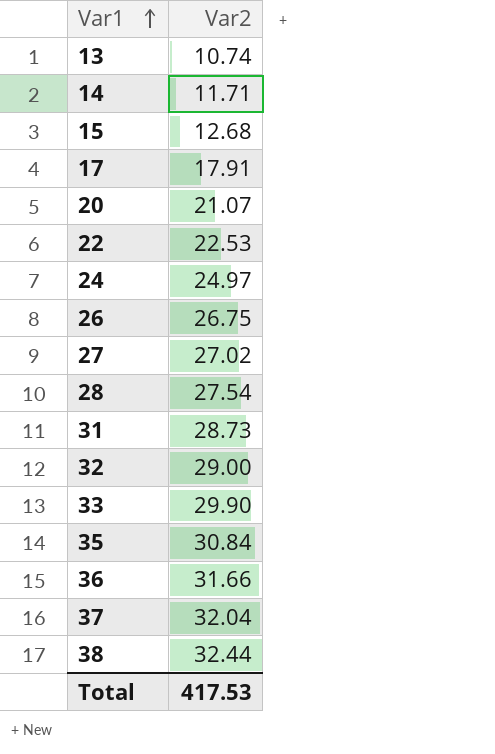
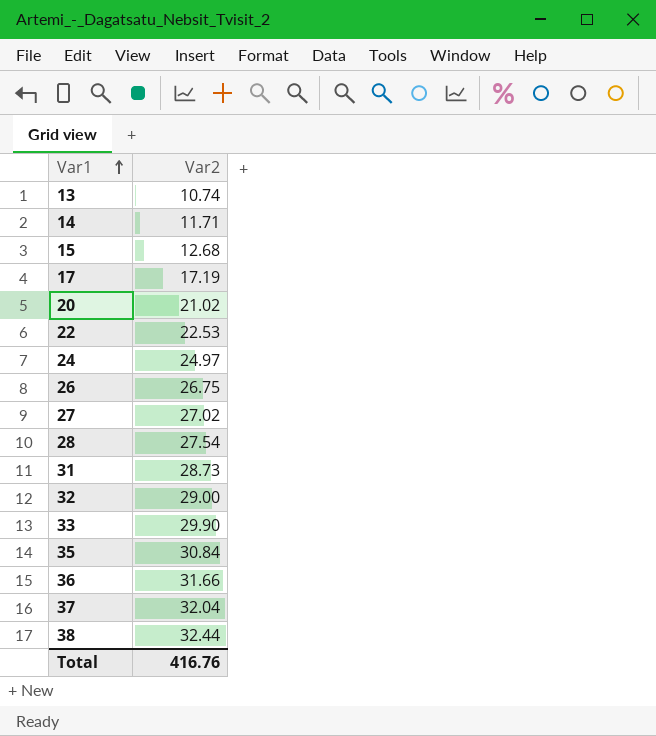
17 | Var2: 17.91 -> 17.19
20 | Var2: 21.07 -> 21.02
Total | Var2: 417.53 -> 416.76

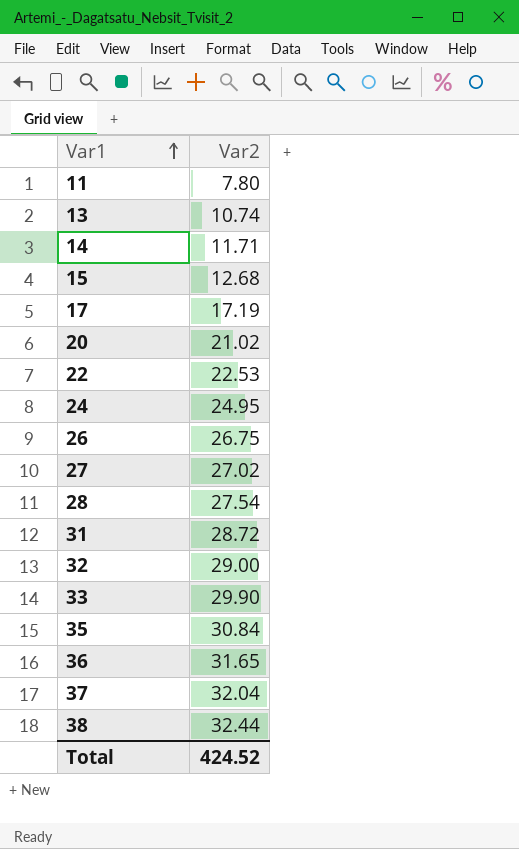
row 11: none -> 7.80
24 | Var2: 24.97 -> 24.95
31 | Var2: 28.73 -> 28.72
36 | Var2: 31.66 -> 31.65
Total | Var2: 416.76 -> 424.52

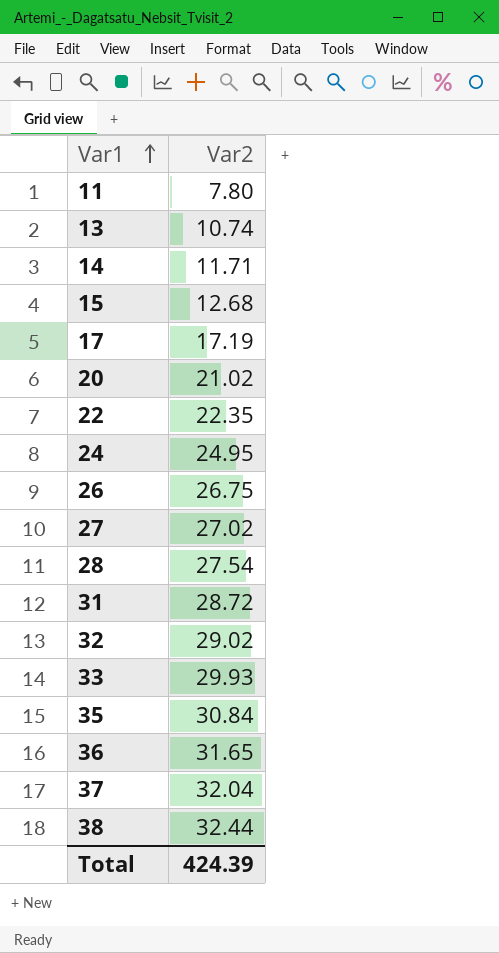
22 | Var2: 22.53 -> 22.35
32 | Var2: 29.00 -> 29.02
33 | Var2: 29.90 -> 29.93
Total | Var2: 424.52 -> 424.39

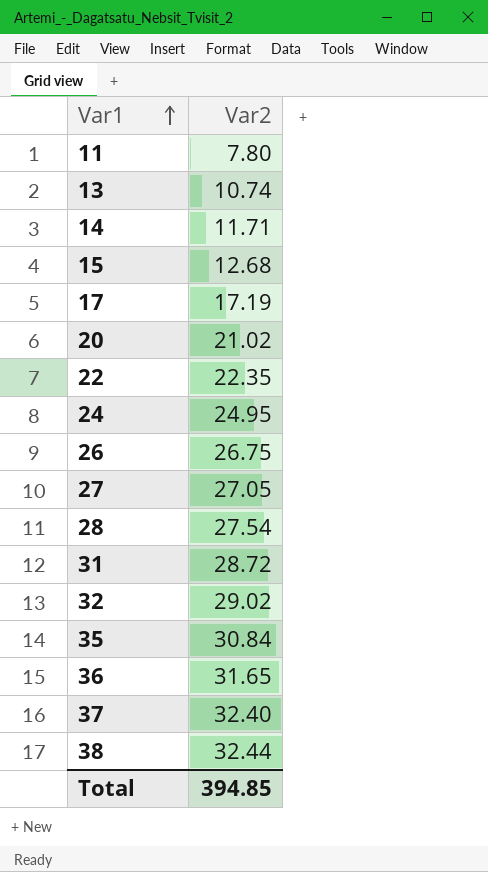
row 33: 29.93 -> none
27 | Var2: 27.02 -> 27.05
37 | Var2: 32.04 -> 32.40
Total | Var2: 424.39 -> 394.85

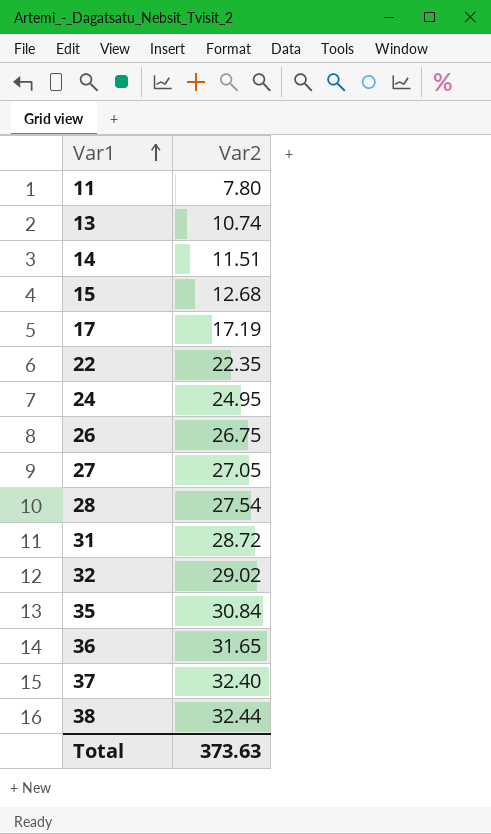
row 20: 21.02 -> none
14 | Var2: 11.71 -> 11.51
Total | Var2: 394.85 -> 373.63

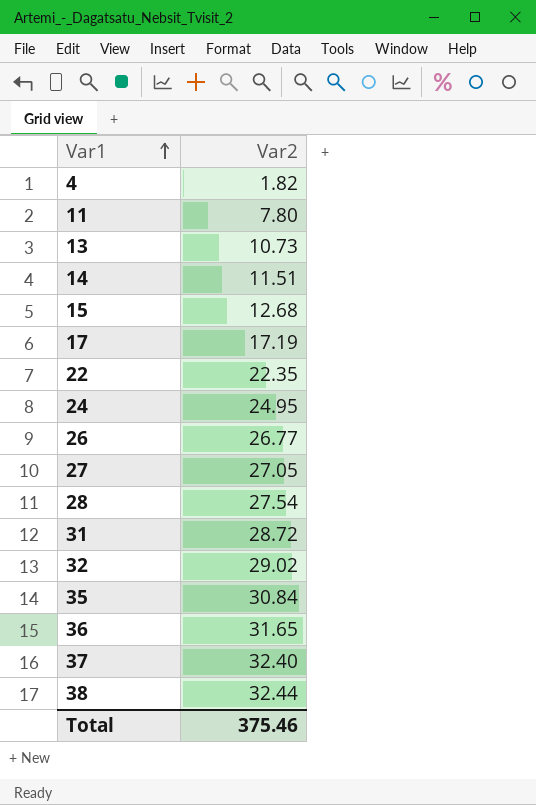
row 4: none -> 1.82
13 | Var2: 10.74 -> 10.73
26 | Var2: 26.75 -> 26.77
Total | Var2: 373.63 -> 375.46

